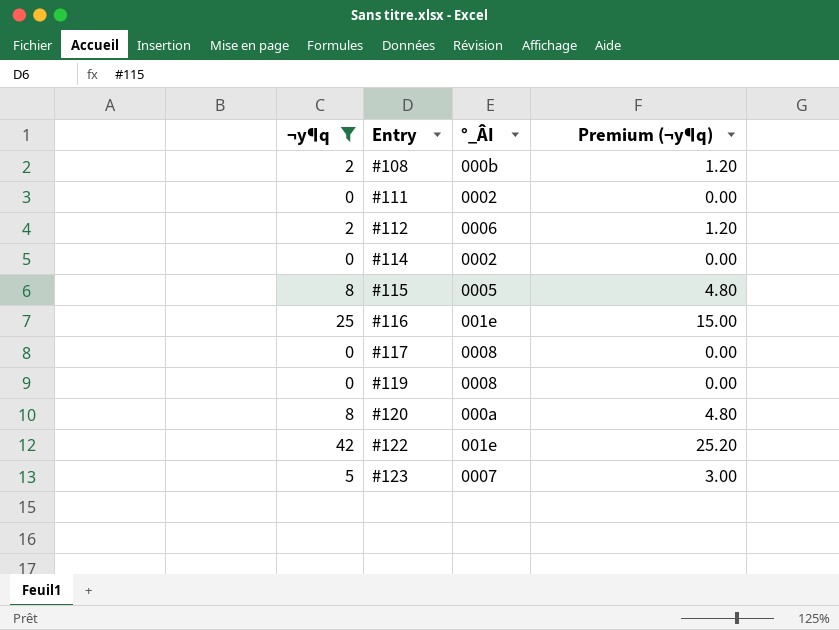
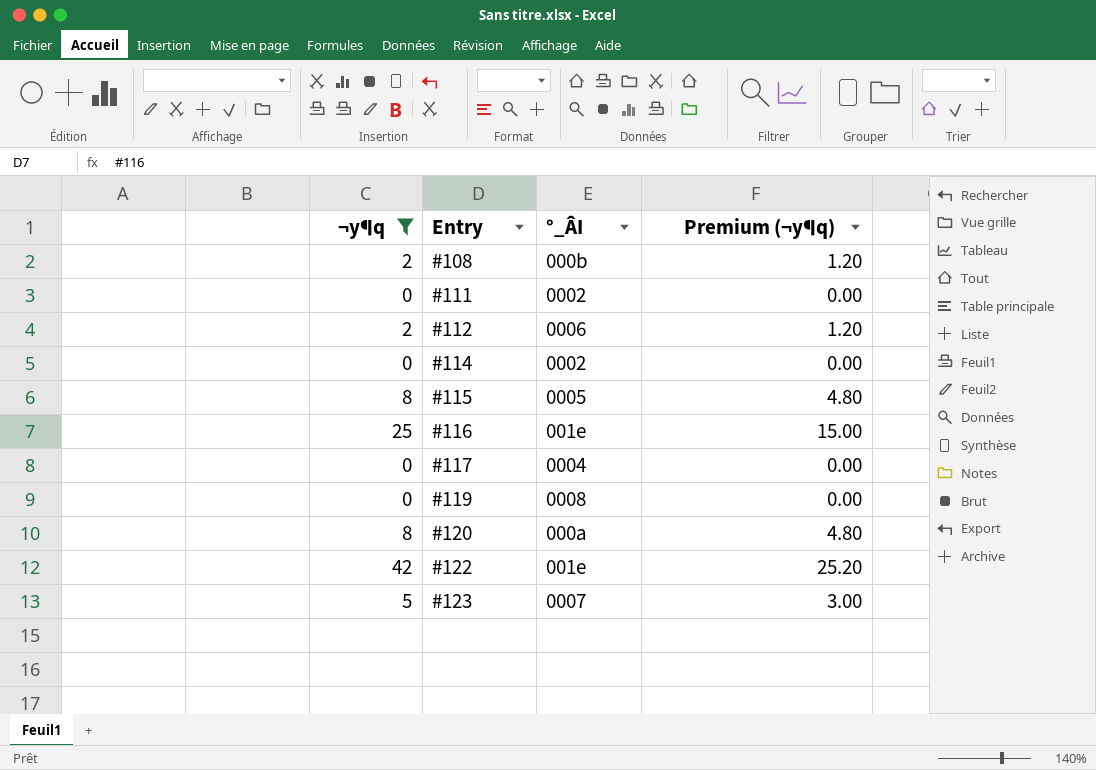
#117 | °_ÂI: 0008 -> 0004

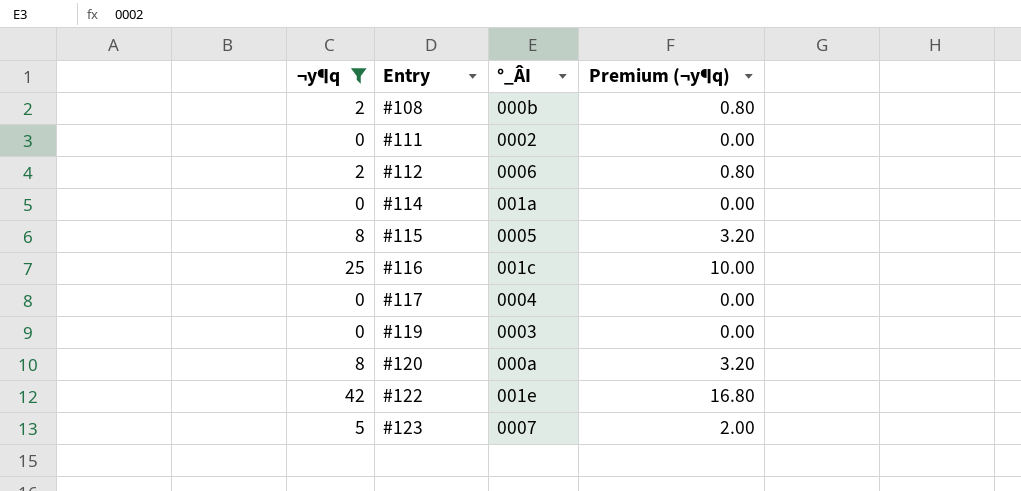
column Premium (¬y¶q) | formula: [¬y¶q] * 0.6 -> [¬y¶q] * 0.4
#114 | °_ÂI: 0002 -> 001a
#116 | °_ÂI: 001e -> 001c
#119 | °_ÂI: 0008 -> 0003

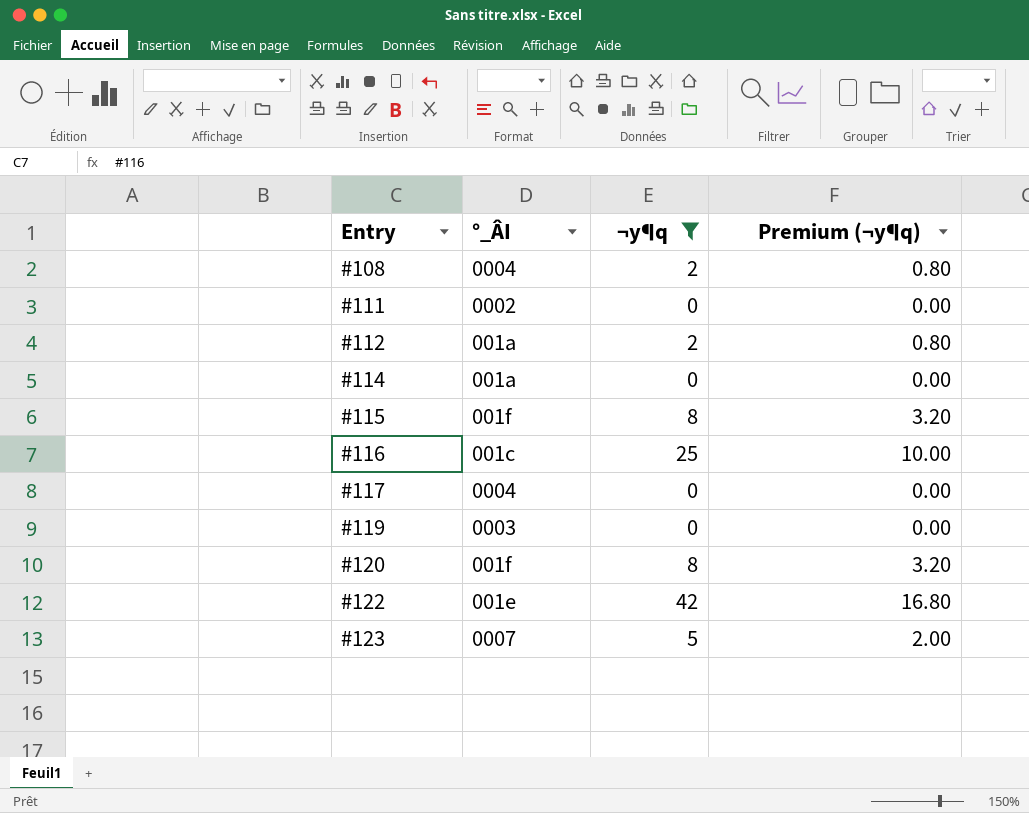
column ¬y¶q | position: 1 -> 3
#108 | °_ÂI: 000b -> 0004
#112 | °_ÂI: 0006 -> 001a
#115 | °_ÂI: 0005 -> 001f
#120 | °_ÂI: 000a -> 001f

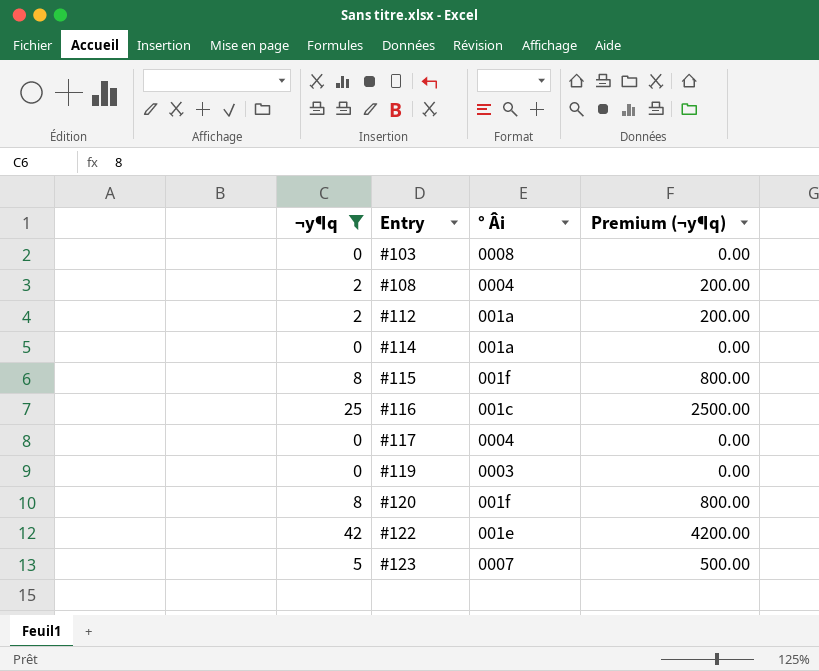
column ¬y¶q | position: 3 -> 1
column name: °_ÂI -> ° Âi
column Premium (¬y¶q) | formula: [¬y¶q] * 0.4 -> [¬y¶q] * 100
row #111: 0002 | 0 | 0.00 -> none
row #103: none -> 0 | 0008 | 0.00

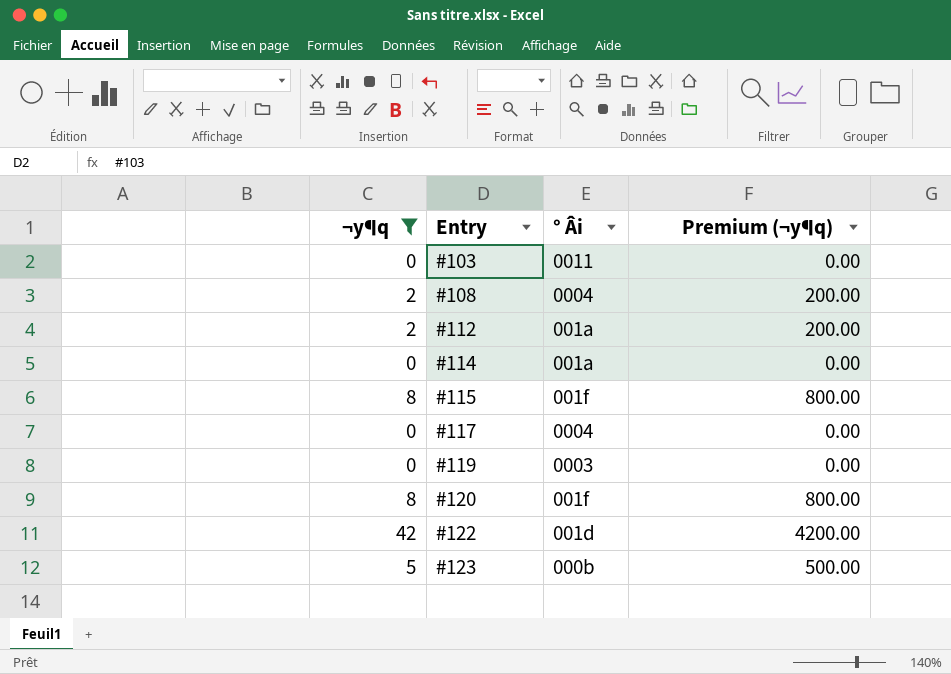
row #116: 25 | 001c | 2500.00 -> none
#103 | ° Âi: 0008 -> 0011
#122 | ° Âi: 001e -> 001d
#123 | ° Âi: 0007 -> 000b

